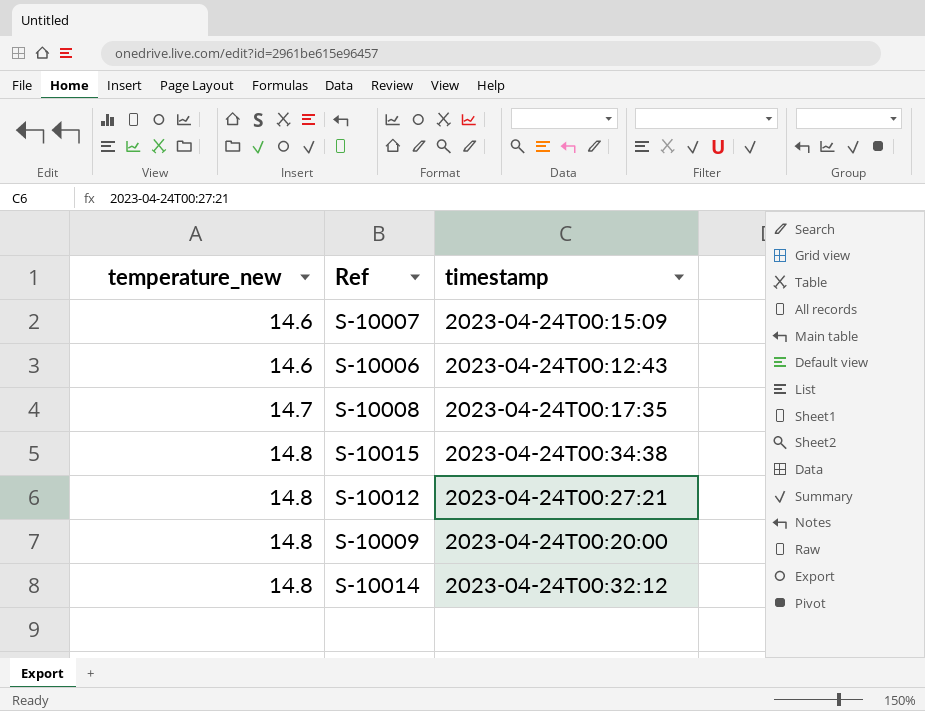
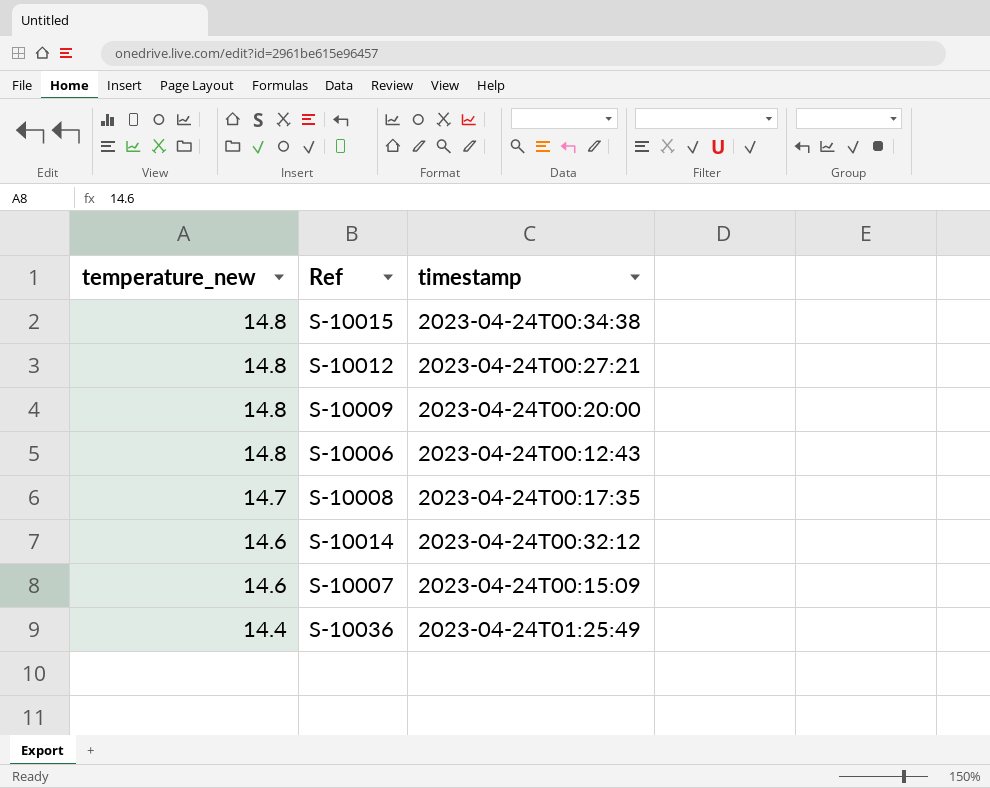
row order: temperature_new ascending -> temperature_new descending
S-10006 | temperature_new: 14.6 -> 14.8
S-10014 | temperature_new: 14.8 -> 14.6
row S-10036: none -> 14.4 | 2023-04-24T01:25:49

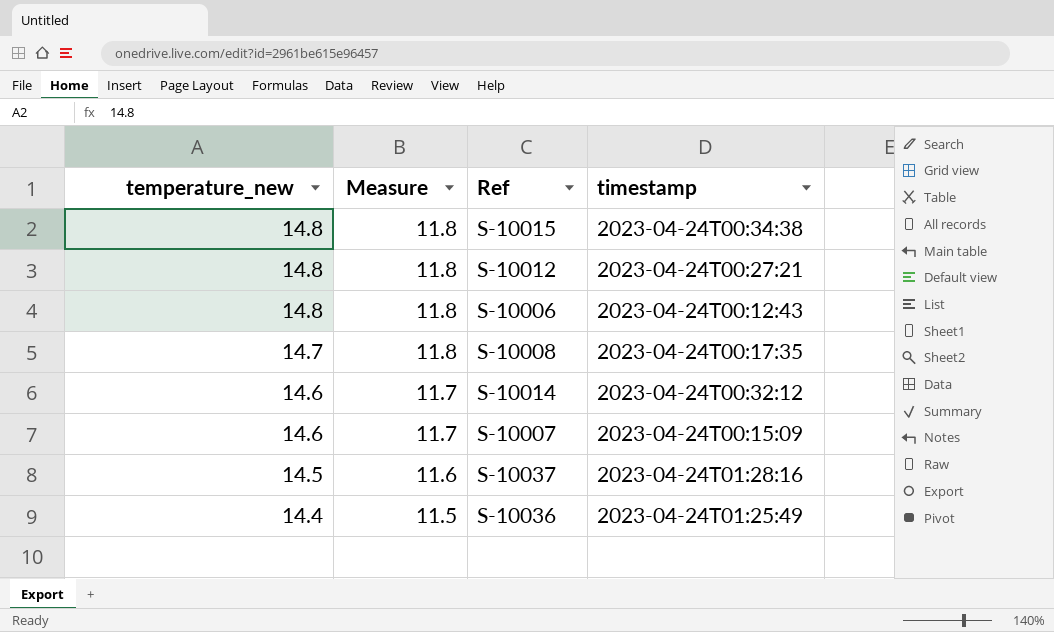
column Measure | formula: none -> [temperature_new] * 0.8
row S-10009: 14.8 | 2023-04-24T00:20:00 -> none
row S-10037: none -> 14.5 | 11.6 | 2023-04-24T01:28:16

